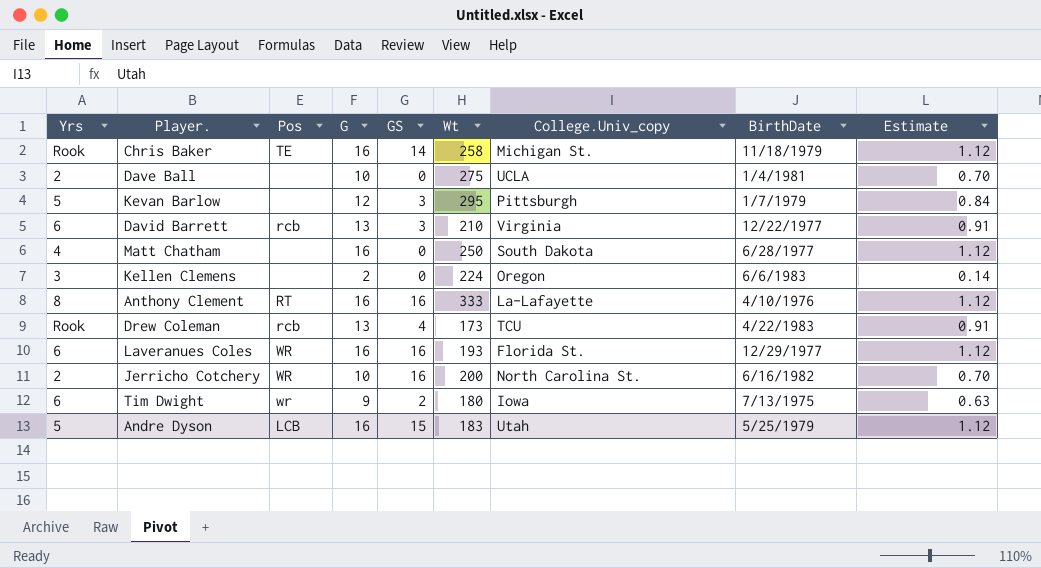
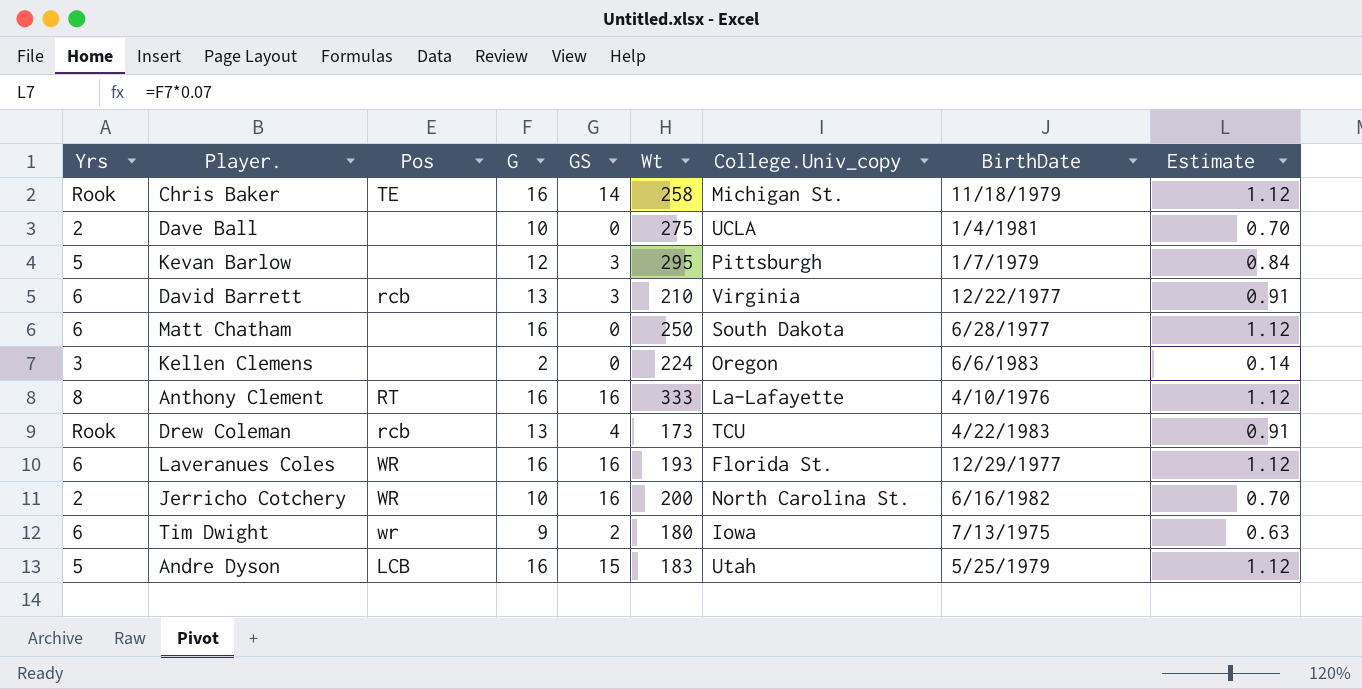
Matt Chatham | Yrs: 4 -> 6

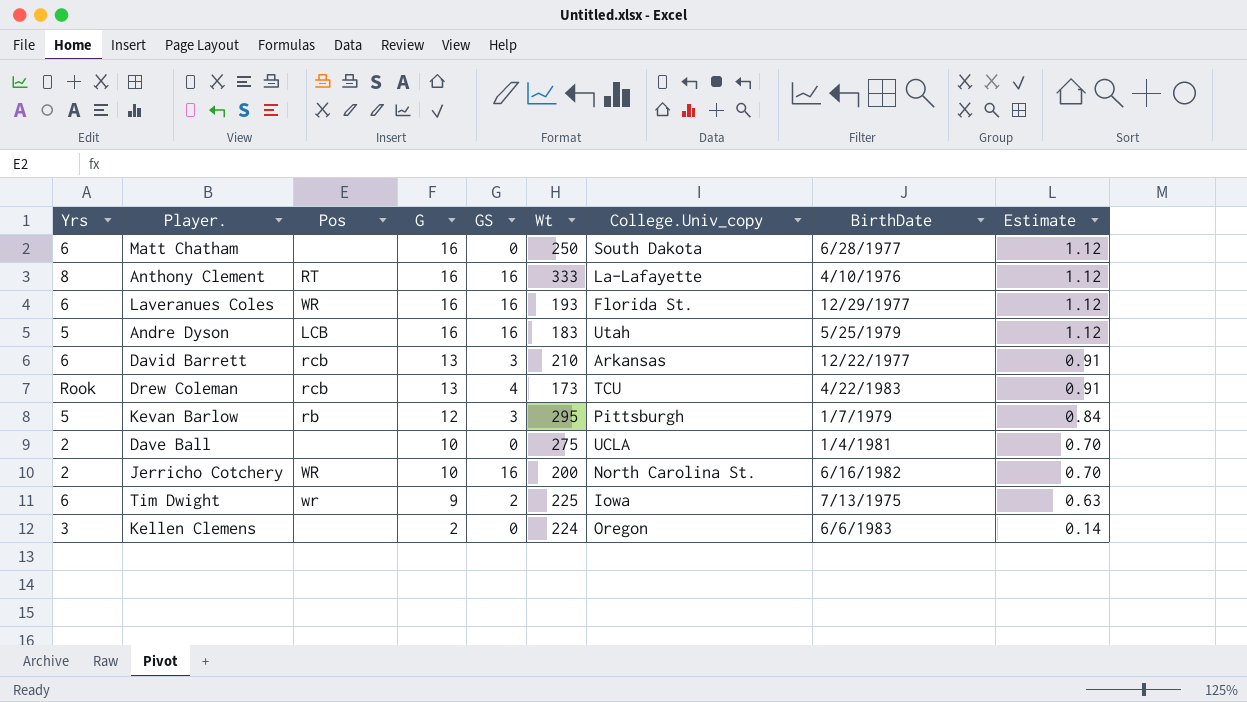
row order: none -> G descending
row Chris Baker: Rook | TE | 16 | 14 | 258 | Michigan St. | 11/18/1979 | 1.12 -> none
Andre Dyson | GS: 15 -> 16
David Barrett | College.Univ_copy: Virginia -> Arkansas
Kevan Barlow | Pos: none -> rb
Tim Dwight | Wt: 180 -> 225

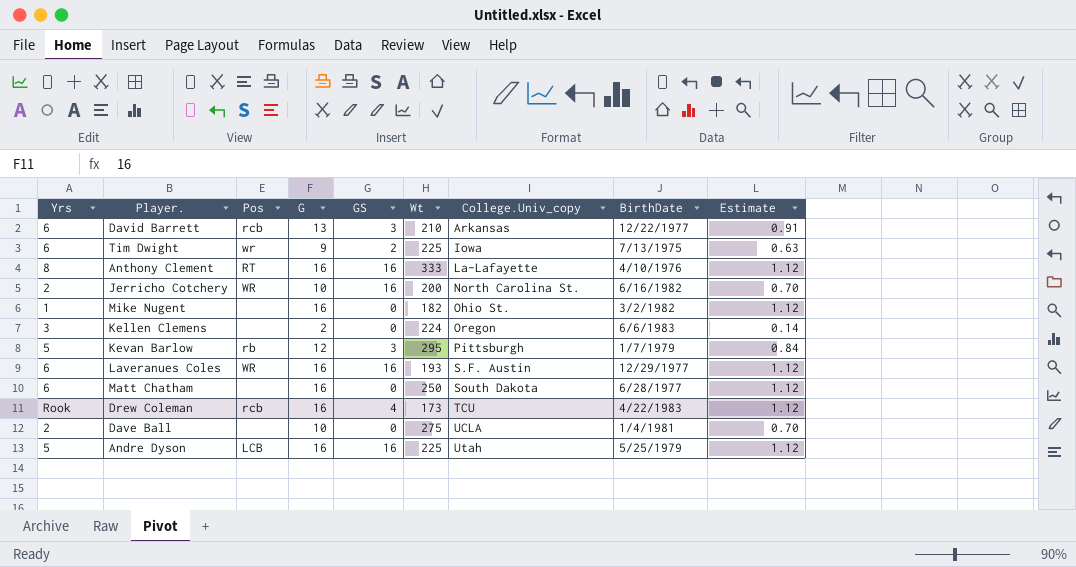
row order: G descending -> College.Univ_copy ascending
row Mike Nugent: none -> 1 | none | 16 | 0 | 182 | Ohio St. | 3/2/1982 | 1.12
Laveranues Coles | College.Univ_copy: Florida St. -> S.F. Austin
Drew Coleman | G: 13 -> 16
Drew Coleman | Estimate: 0.91 -> 1.12
Andre Dyson | Wt: 183 -> 225

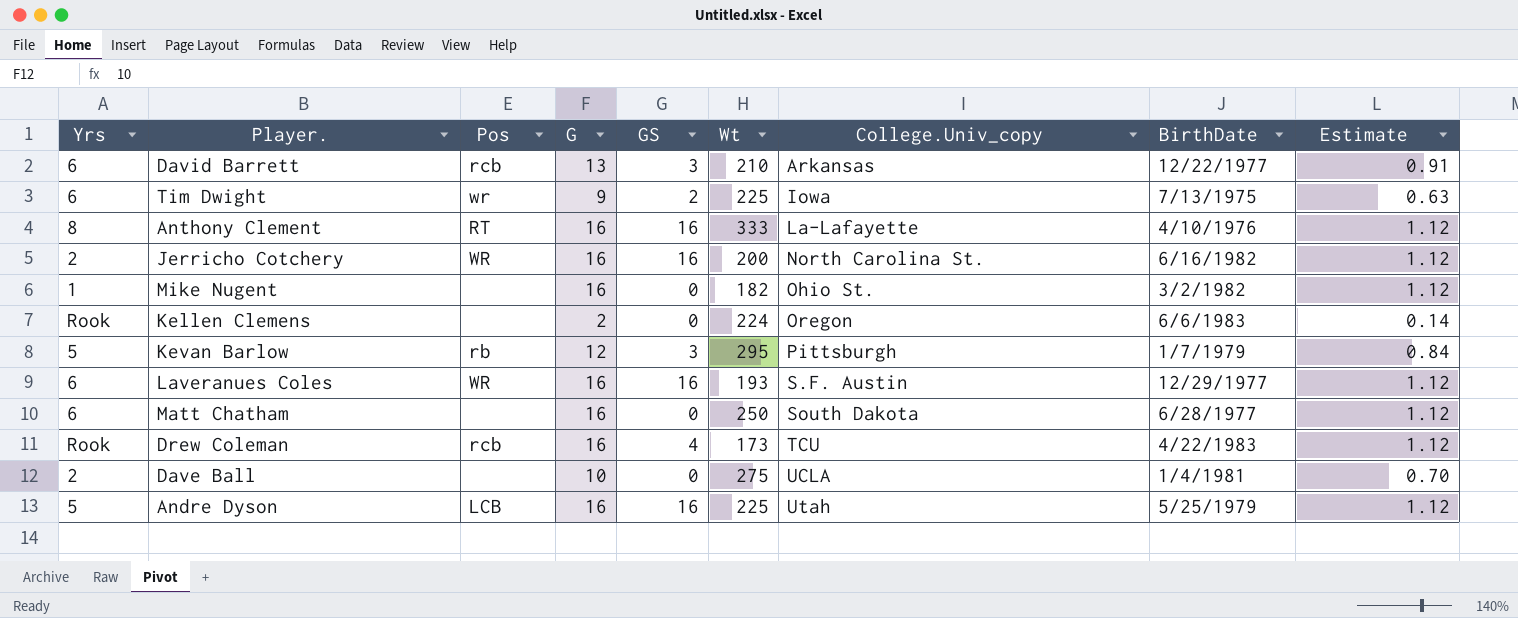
Jerricho Cotchery | G: 10 -> 16
Jerricho Cotchery | Estimate: 0.70 -> 1.12
Kellen Clemens | Yrs: 3 -> Rook

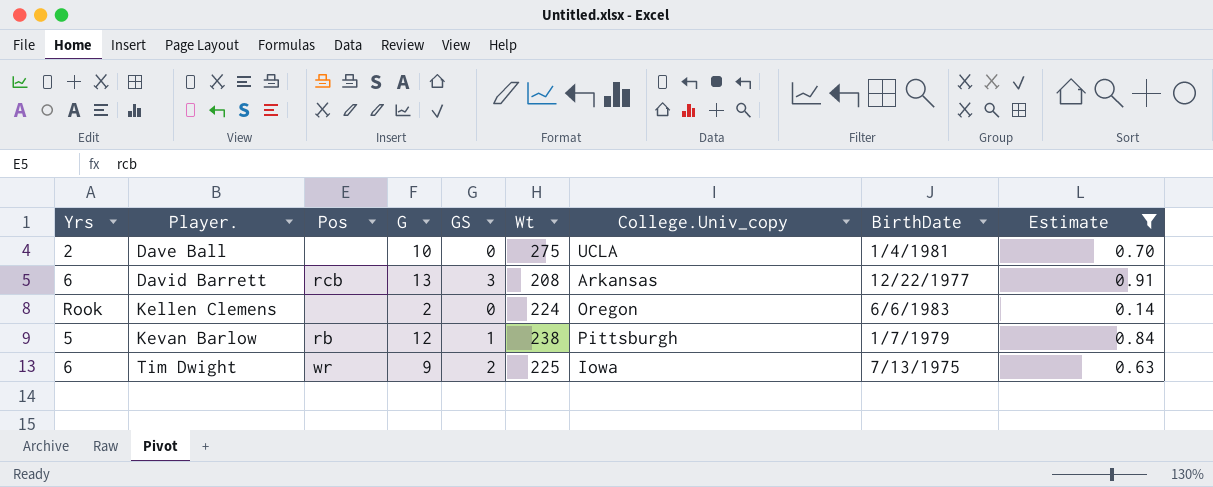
filter: none -> Estimate != 1.12
row order: College.Univ_copy ascending -> Player. ascending
David Barrett | Wt: 210 -> 208
Kevan Barlow | GS: 3 -> 1
Kevan Barlow | Wt: 295 -> 238

